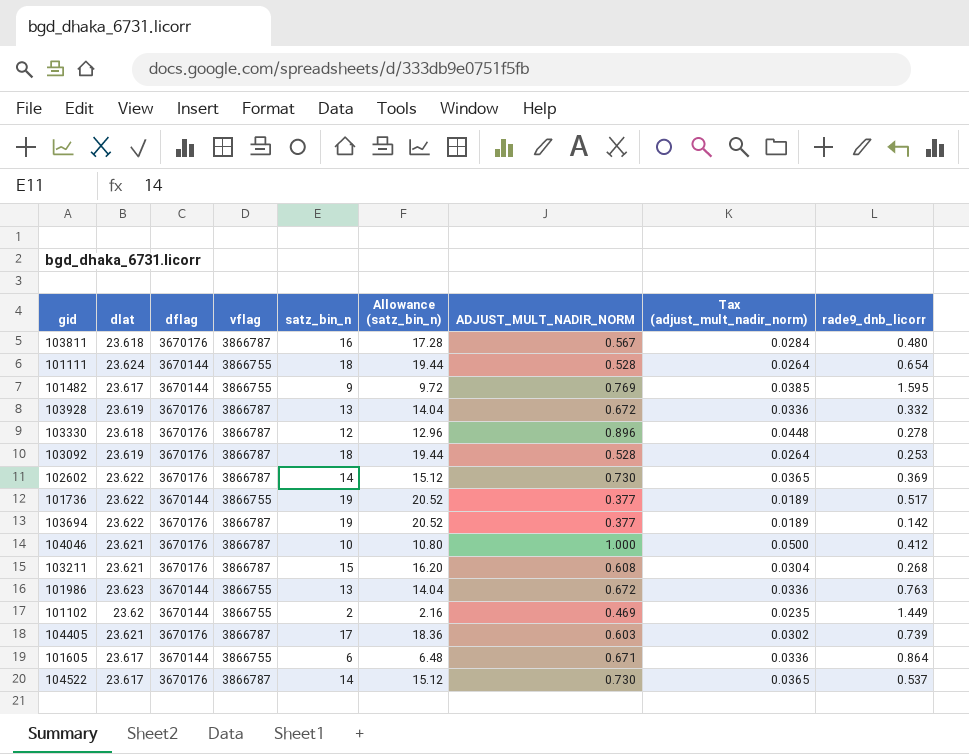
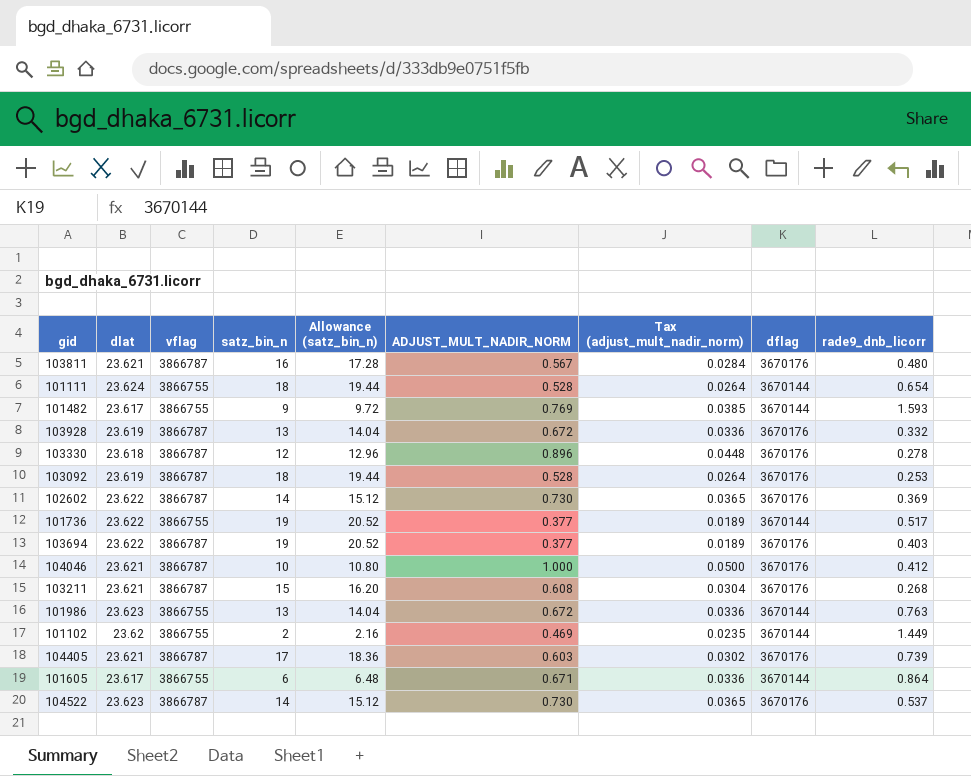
column dflag | position: 3 -> 8
103811 | dlat: 23.618 -> 23.621
101482 | rade9_dnb_licorr: 1.595 -> 1.593
103694 | rade9_dnb_licorr: 0.142 -> 0.403
104522 | dlat: 23.617 -> 23.623

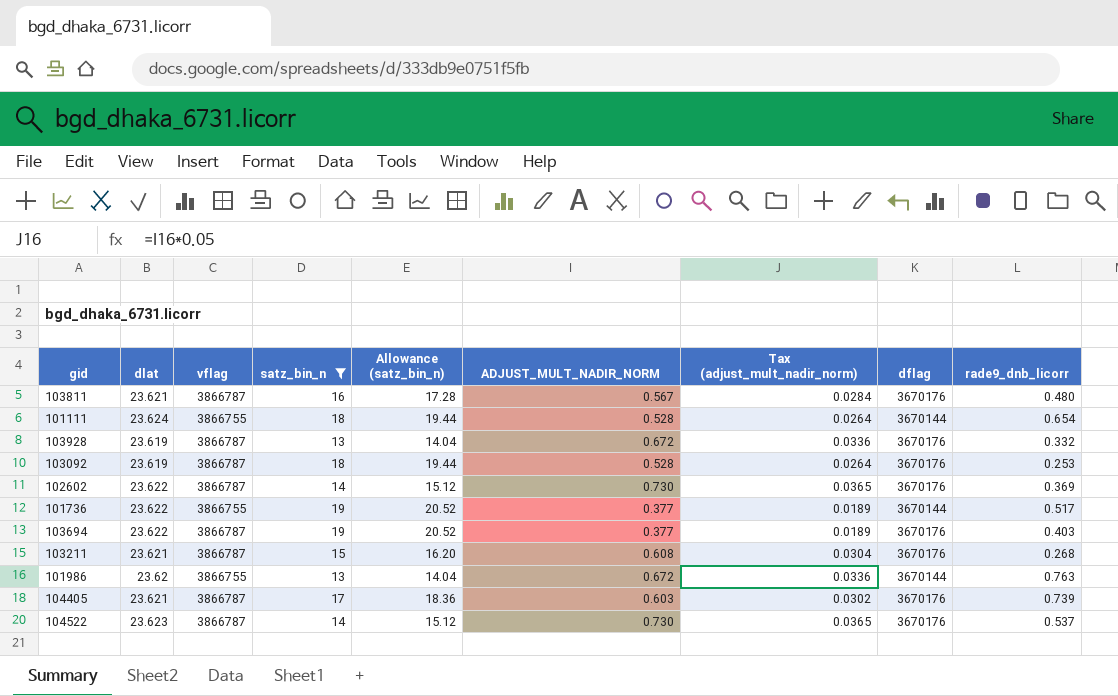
filter: none -> satz_bin_n >= 13
101986 | dlat: 23.623 -> 23.62

